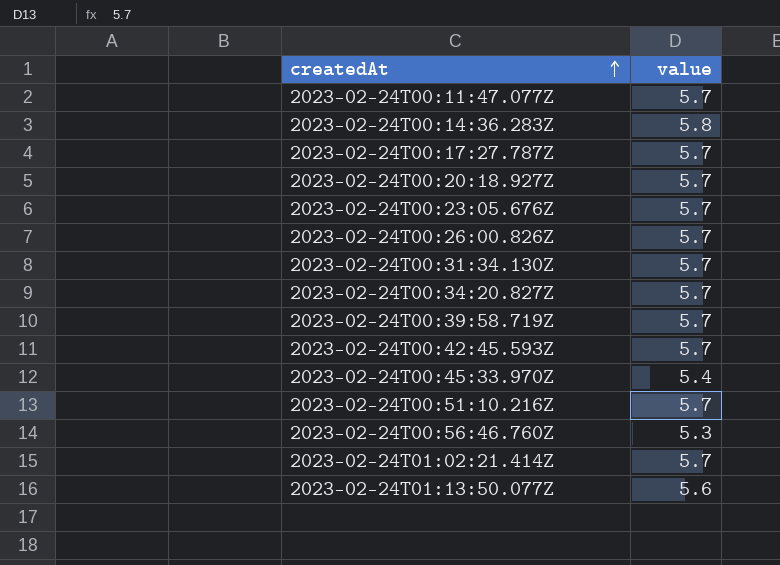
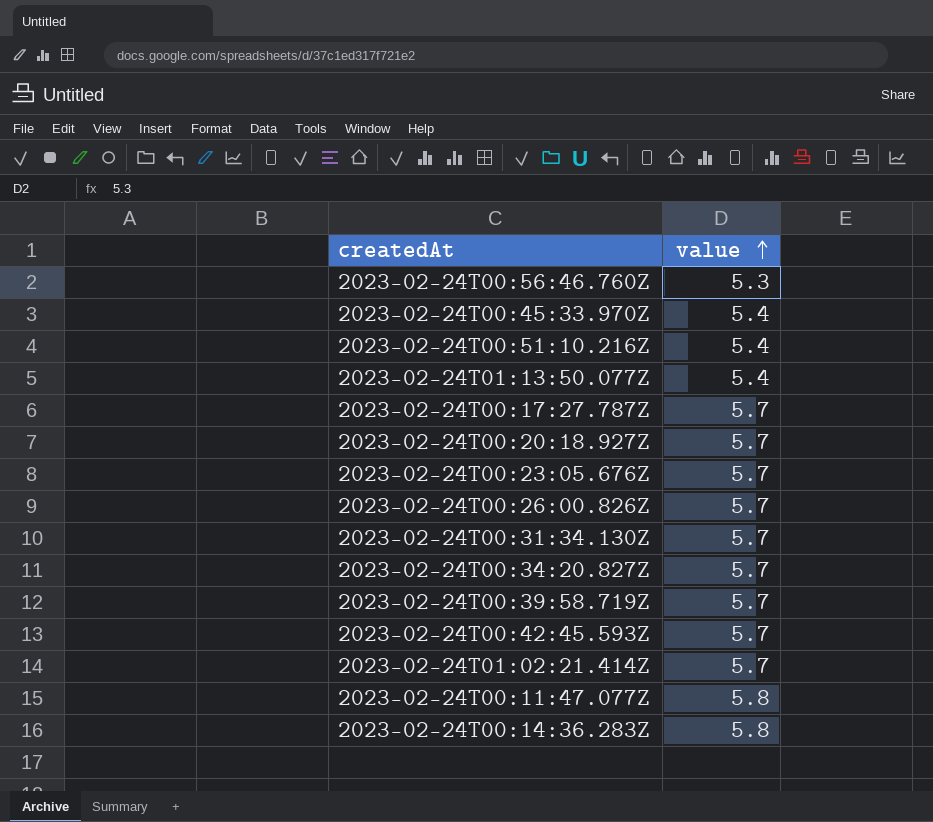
row order: createdAt ascending -> value ascending
2023-02-24T00:51:10.216Z | value: 5.7 -> 5.4
2023-02-24T01:13:50.077Z | value: 5.6 -> 5.4
2023-02-24T00:11:47.077Z | value: 5.7 -> 5.8

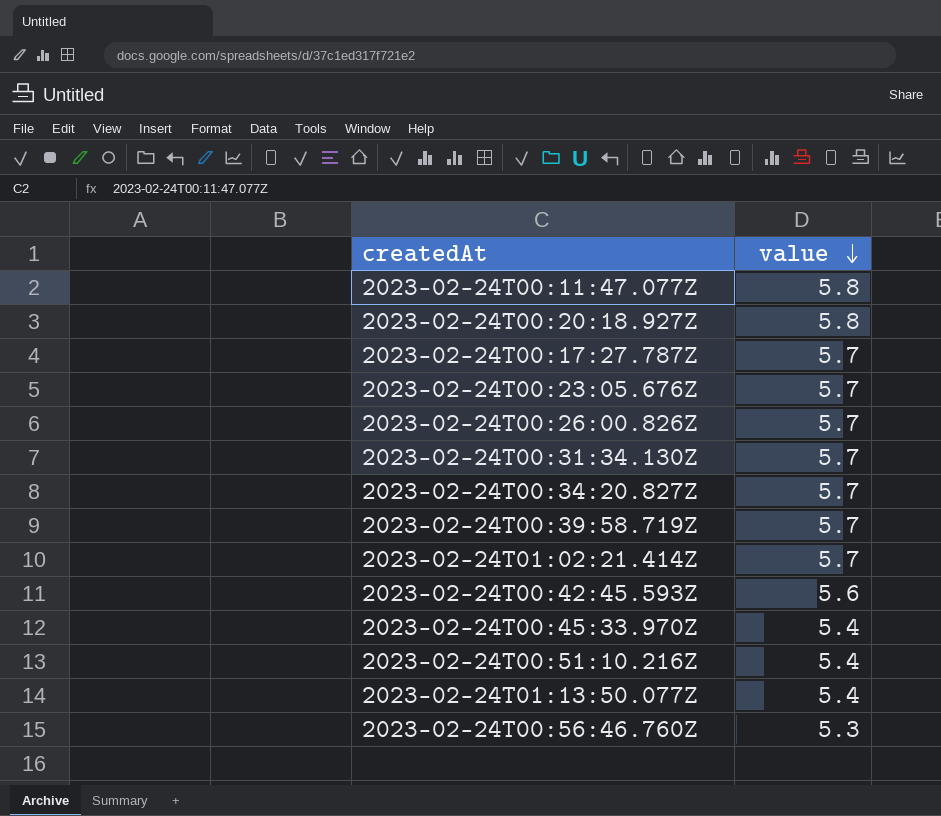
row order: value ascending -> value descending
row 2023-02-24T00:14:36.283Z: 5.8 -> none
2023-02-24T00:20:18.927Z | value: 5.7 -> 5.8
2023-02-24T00:42:45.593Z | value: 5.7 -> 5.6

